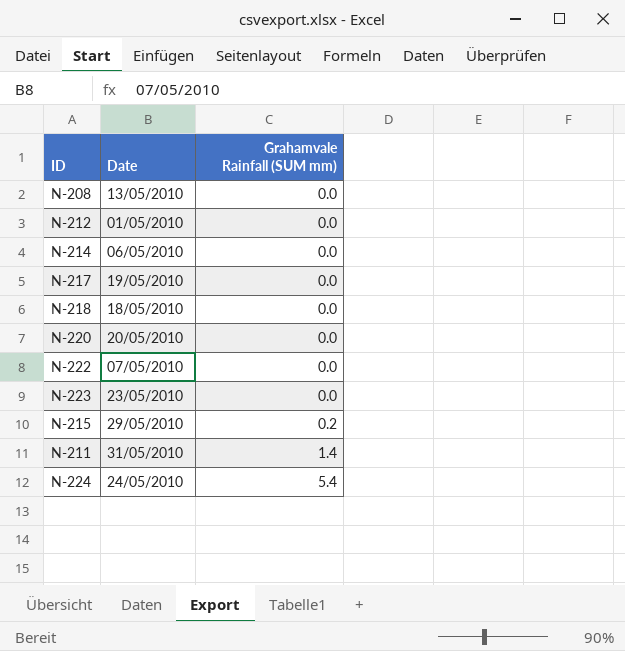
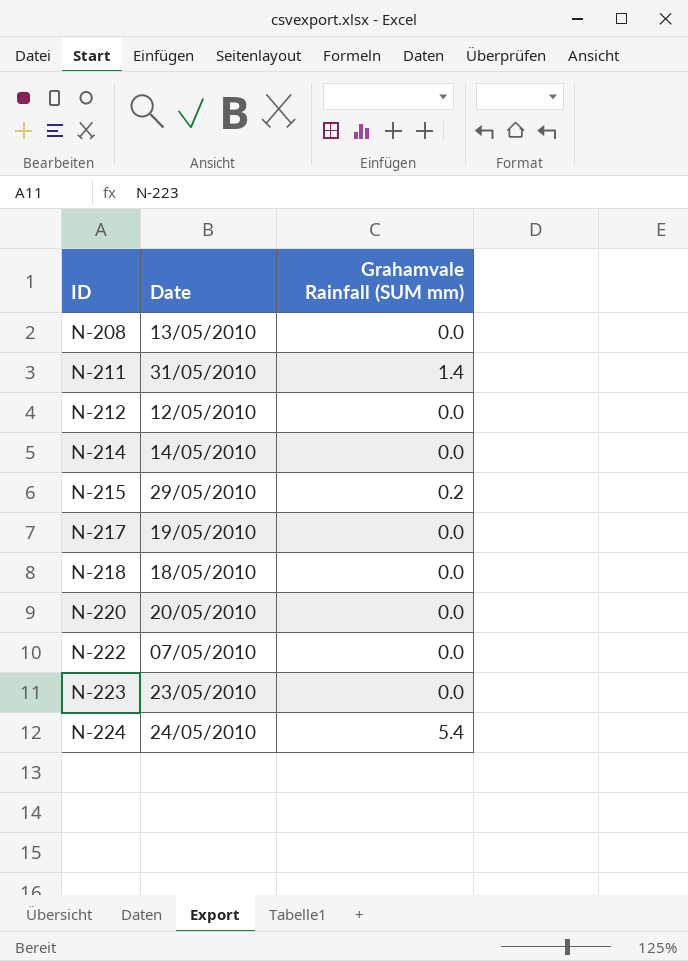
row order: Grahamvale Rainfall (SUM mm) ascending -> ID ascending
N-212 | Date: 01/05/2010 -> 12/05/2010
N-214 | Date: 06/05/2010 -> 14/05/2010

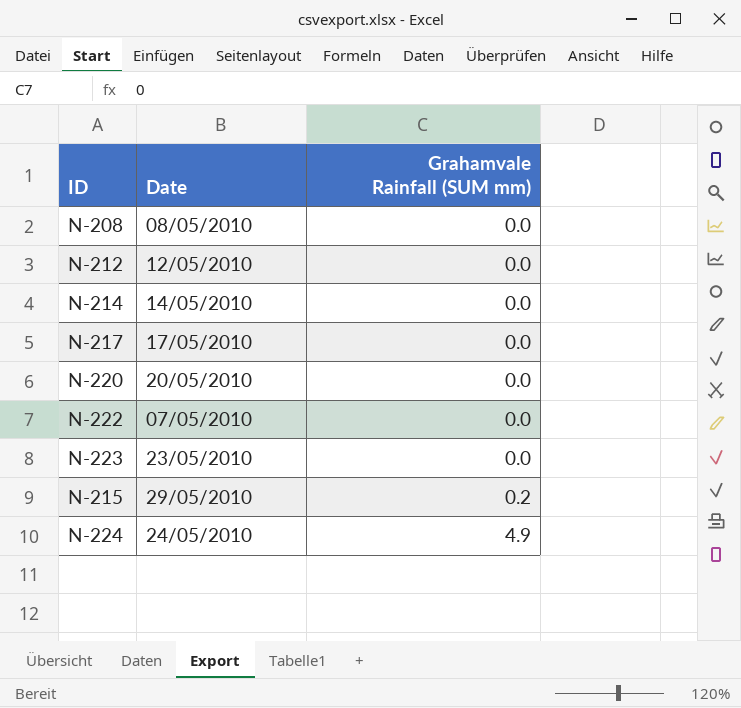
row order: ID ascending -> Grahamvale Rainfall (SUM mm) ascending
row N-211: 31/05/2010 | 1.4 -> none
row N-218: 18/05/2010 | 0.0 -> none
N-208 | Date: 13/05/2010 -> 08/05/2010
N-217 | Date: 19/05/2010 -> 17/05/2010
N-224 | Grahamvale Rainfall (SUM mm): 5.4 -> 4.9

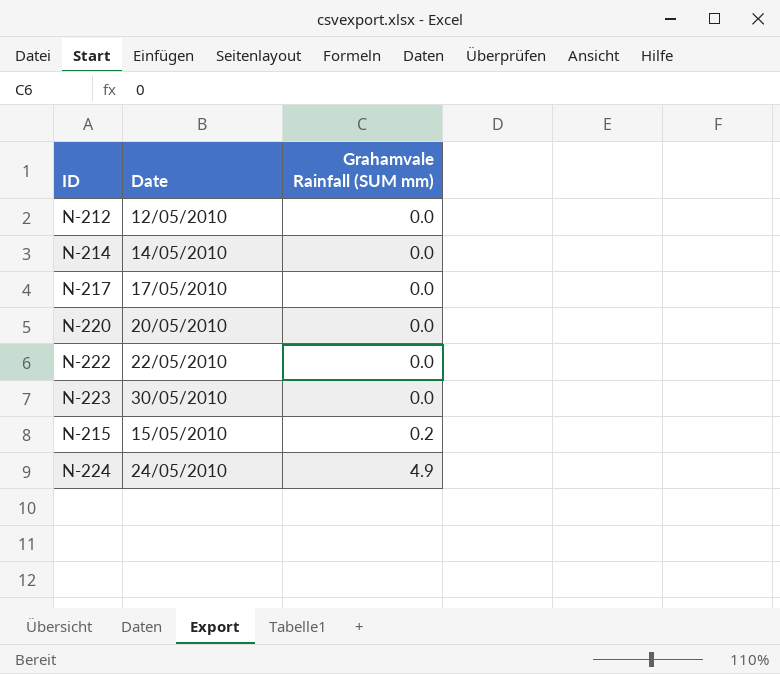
row N-208: 08/05/2010 | 0.0 -> none
N-222 | Date: 07/05/2010 -> 22/05/2010
N-223 | Date: 23/05/2010 -> 30/05/2010
N-215 | Date: 29/05/2010 -> 15/05/2010

